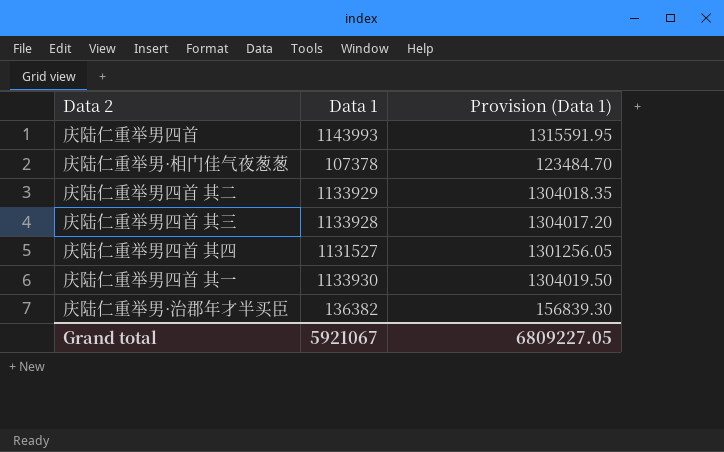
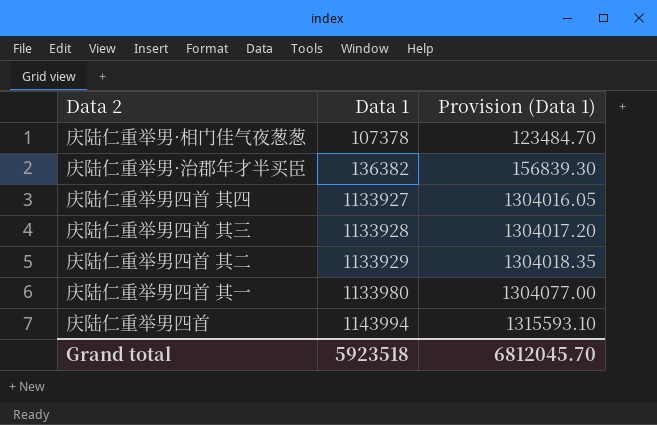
row order: none -> Data 1 ascending
庆陆仁重举男四首 其四 | Data 1: 1131527 -> 1133927
庆陆仁重举男四首 其四 | Provision (Data 1): 1301256.05 -> 1304016.05
庆陆仁重举男四首 其一 | Data 1: 1133930 -> 1133980
庆陆仁重举男四首 其一 | Provision (Data 1): 1304019.50 -> 1304077.00
庆陆仁重举男四首 | Data 1: 1143993 -> 1143994
庆陆仁重举男四首 | Provision (Data 1): 1315591.95 -> 1315593.10
Grand total | Data 1: 5921067 -> 5923518
Grand total | Provision (Data 1): 6809227.05 -> 6812045.70

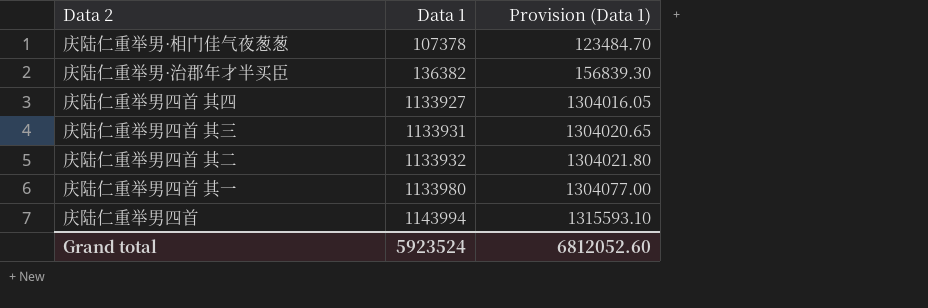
庆陆仁重举男四首 其三 | Data 1: 1133928 -> 1133931
庆陆仁重举男四首 其三 | Provision (Data 1): 1304017.20 -> 1304020.65
庆陆仁重举男四首 其二 | Data 1: 1133929 -> 1133932
庆陆仁重举男四首 其二 | Provision (Data 1): 1304018.35 -> 1304021.80
Grand total | Data 1: 5923518 -> 5923524
Grand total | Provision (Data 1): 6812045.70 -> 6812052.60

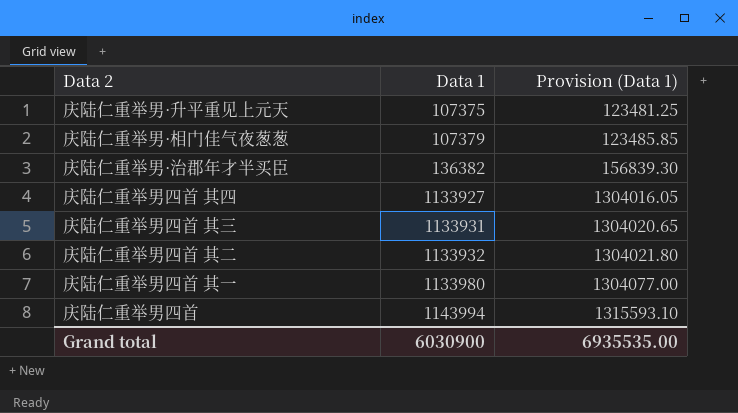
row 庆陆仁重举男·升平重见上元天: none -> 107375 | 123481.25
庆陆仁重举男·相门佳气夜葱葱 | Data 1: 107378 -> 107379
庆陆仁重举男·相门佳气夜葱葱 | Provision (Data 1): 123484.70 -> 123485.85
Grand total | Data 1: 5923524 -> 6030900
Grand total | Provision (Data 1): 6812052.60 -> 6935535.00

